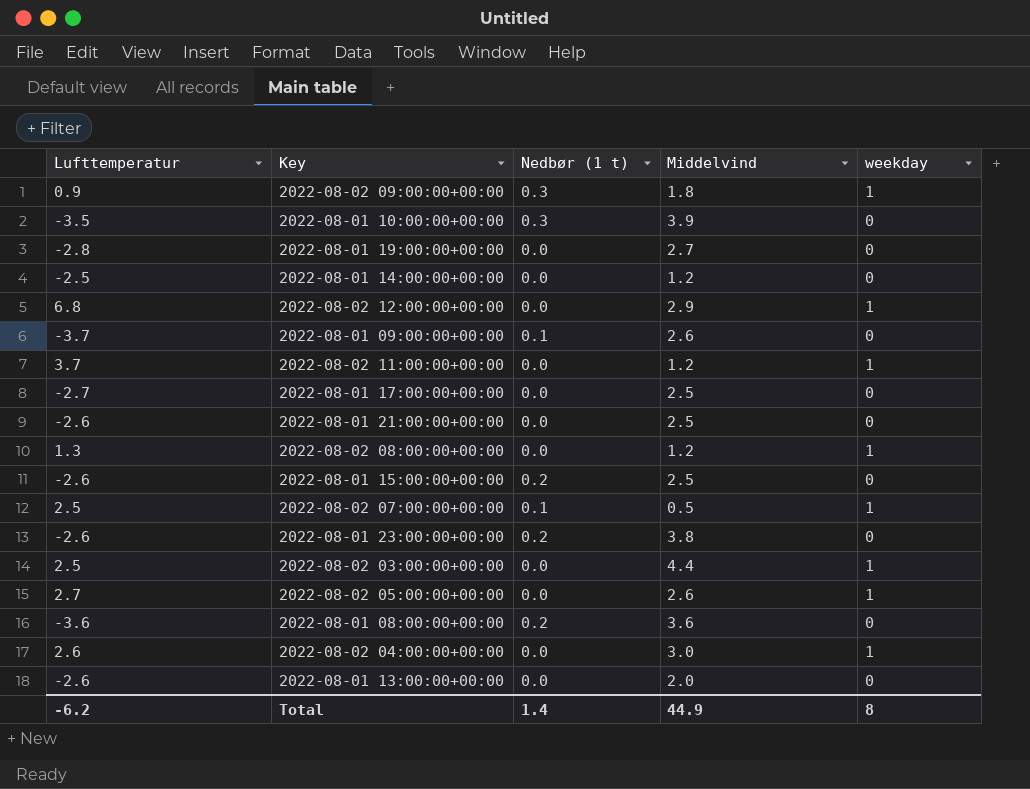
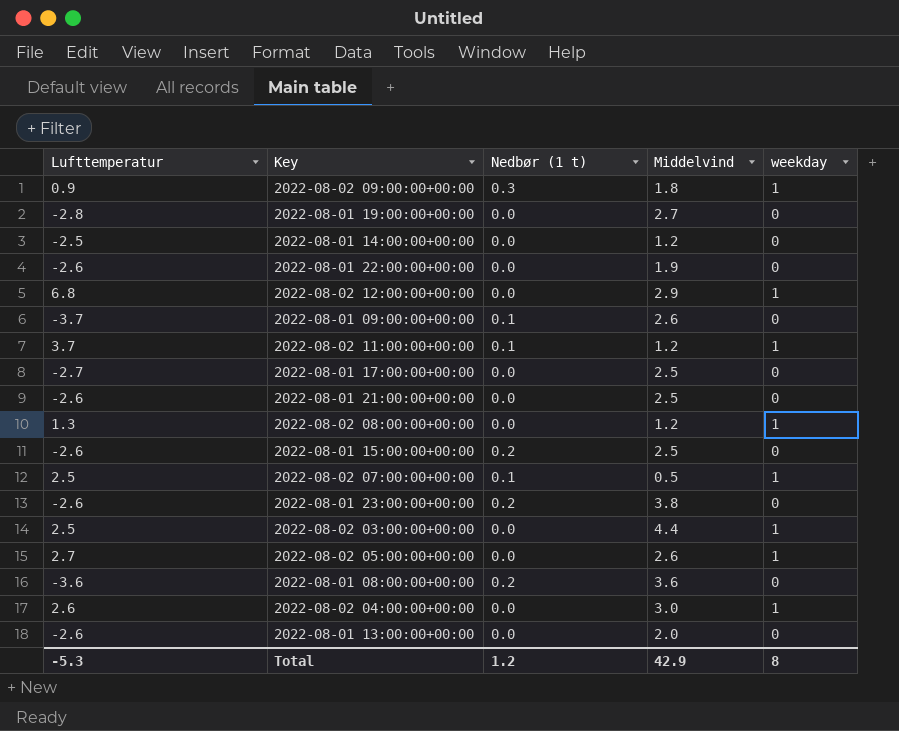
row 2022-08-01 10:00:00+00:00: -3.5 | 0.3 | 3.9 | 0 -> none
row 2022-08-01 22:00:00+00:00: none -> -2.6 | 0.0 | 1.9 | 0
2022-08-02 11:00:00+00:00 | Nedbør (1 t): 0.0 -> 0.1
Total | Lufttemperatur: -6.2 -> -5.3
Total | Nedbør (1 t): 1.4 -> 1.2
Total | Middelvind: 44.9 -> 42.9

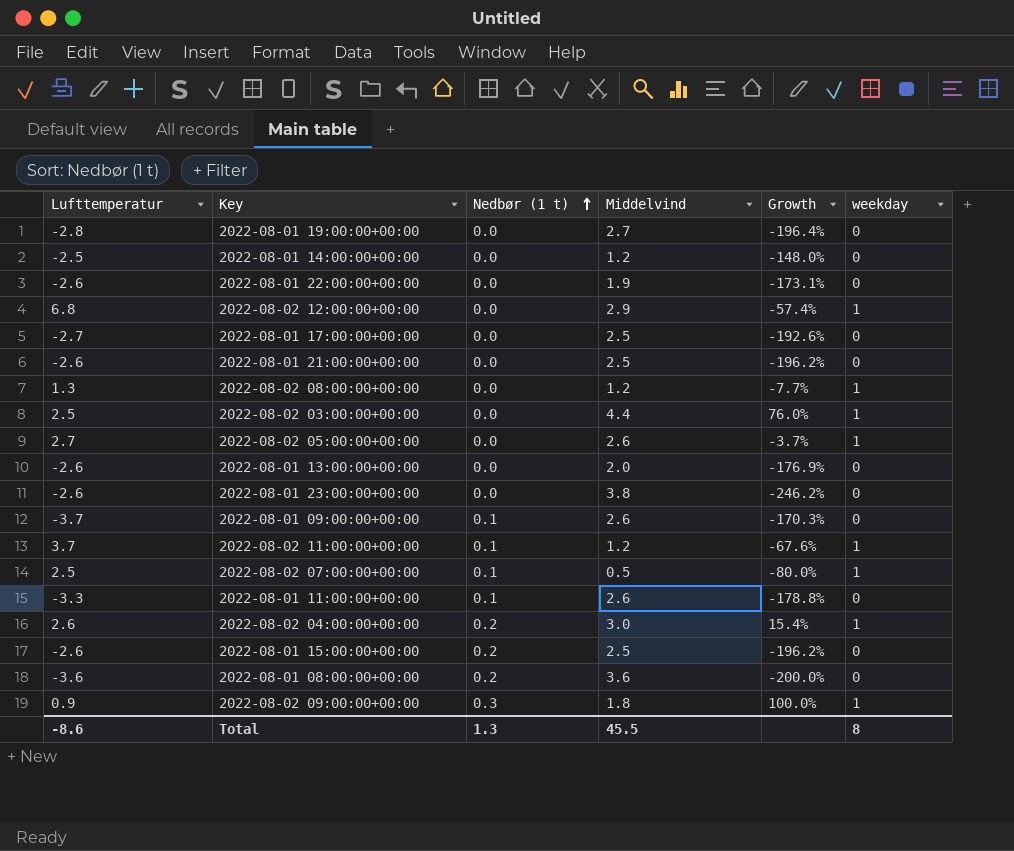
row order: none -> Nedbør (1 t) ascending
column Growth | formula: none -> ([Middelvind] - [Lufttemperatur]) / [Lufttemperatur]
2022-08-01 23:00:00+00:00 | Nedbør (1 t): 0.2 -> 0.0
row 2022-08-01 11:00:00+00:00: none -> -3.3 | 0.1 | 2.6 | -178.8% | 0
2022-08-02 04:00:00+00:00 | Nedbør (1 t): 0.0 -> 0.2
Total | Lufttemperatur: -5.3 -> -8.6
Total | Nedbør (1 t): 1.2 -> 1.3
Total | Middelvind: 42.9 -> 45.5

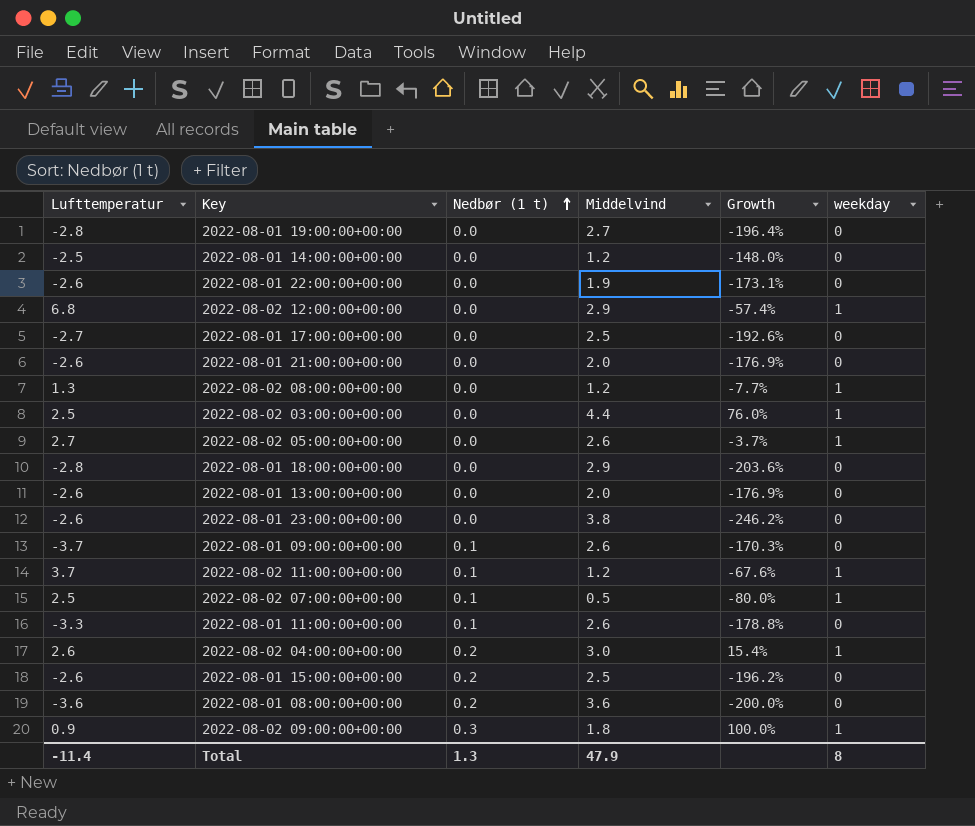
2022-08-01 21:00:00+00:00 | Middelvind: 2.5 -> 2.0
2022-08-01 21:00:00+00:00 | Growth: -196.2% -> -176.9%
row 2022-08-01 18:00:00+00:00: none -> -2.8 | 0.0 | 2.9 | -203.6% | 0
Total | Lufttemperatur: -8.6 -> -11.4
Total | Middelvind: 45.5 -> 47.9

